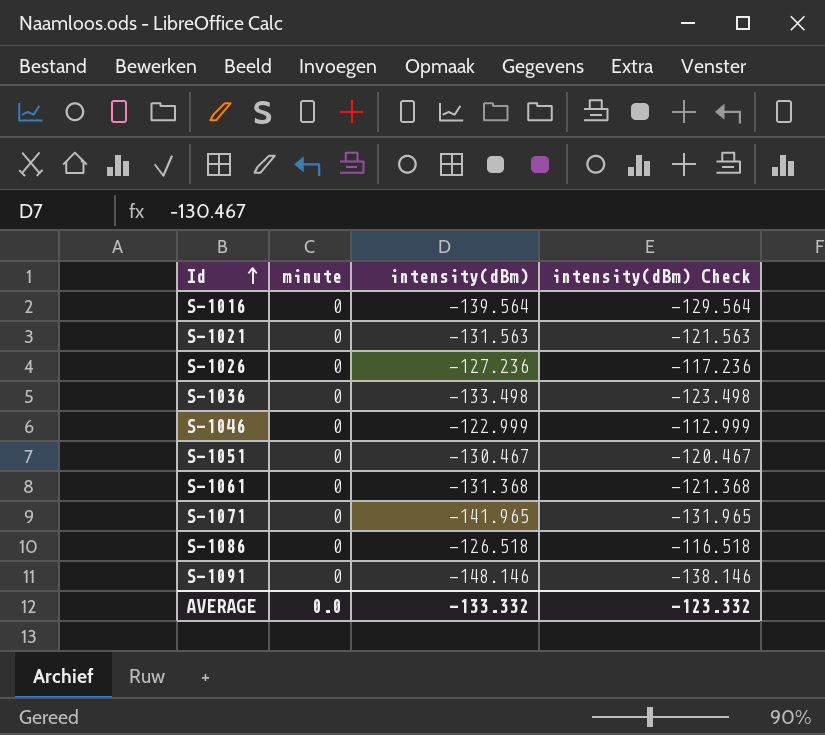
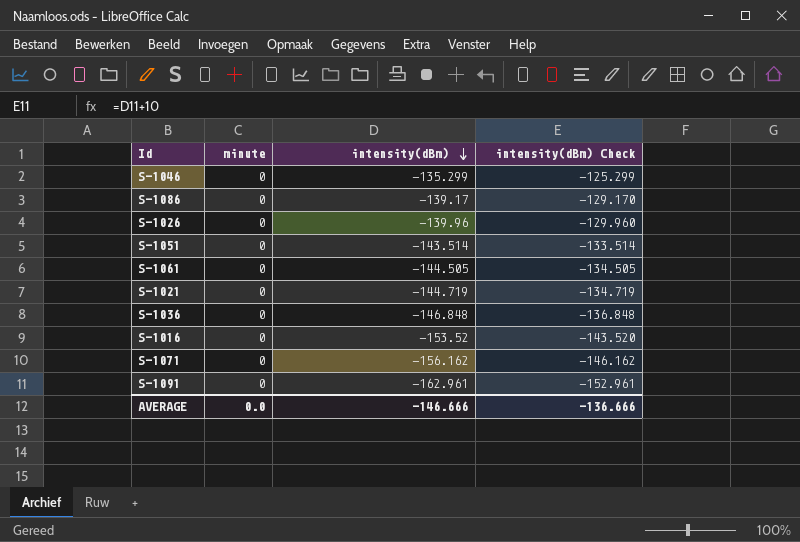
row order: Id ascending -> intensity(dBm) descending
S-1046 | intensity(dBm): -122.999 -> -135.299
S-1046 | intensity(dBm) Check: -112.999 -> -125.299
S-1086 | intensity(dBm): -126.518 -> -139.17
S-1086 | intensity(dBm) Check: -116.518 -> -129.170
S-1026 | intensity(dBm): -127.236 -> -139.96
S-1026 | intensity(dBm) Check: -117.236 -> -129.960
S-1051 | intensity(dBm): -130.467 -> -143.514
S-1051 | intensity(dBm) Check: -120.467 -> -133.514
S-1061 | intensity(dBm): -131.368 -> -144.505
S-1061 | intensity(dBm) Check: -121.368 -> -134.505
S-1021 | intensity(dBm): -131.563 -> -144.719
S-1021 | intensity(dBm) Check: -121.563 -> -134.719
S-1036 | intensity(dBm): -133.498 -> -146.848
S-1036 | intensity(dBm) Check: -123.498 -> -136.848
S-1016 | intensity(dBm): -139.564 -> -153.52
S-1016 | intensity(dBm) Check: -129.564 -> -143.520
S-1071 | intensity(dBm): -141.965 -> -156.162
S-1071 | intensity(dBm) Check: -131.965 -> -146.162
S-1091 | intensity(dBm): -148.146 -> -162.961
S-1091 | intensity(dBm) Check: -138.146 -> -152.961
AVERAGE | intensity(dBm): -133.332 -> -146.666
AVERAGE | intensity(dBm) Check: -123.332 -> -136.666

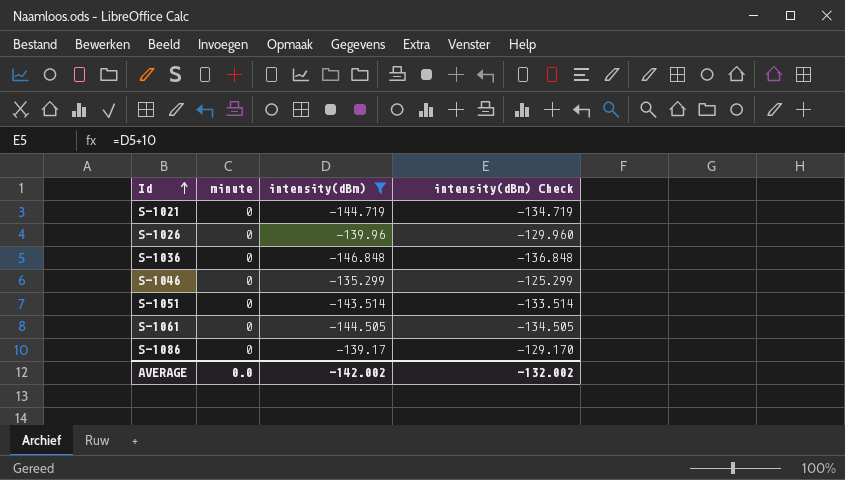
filter: none -> intensity(dBm) >= -146.848
row order: intensity(dBm) descending -> Id ascending
AVERAGE | intensity(dBm): -146.666 -> -142.002
AVERAGE | intensity(dBm) Check: -136.666 -> -132.002

